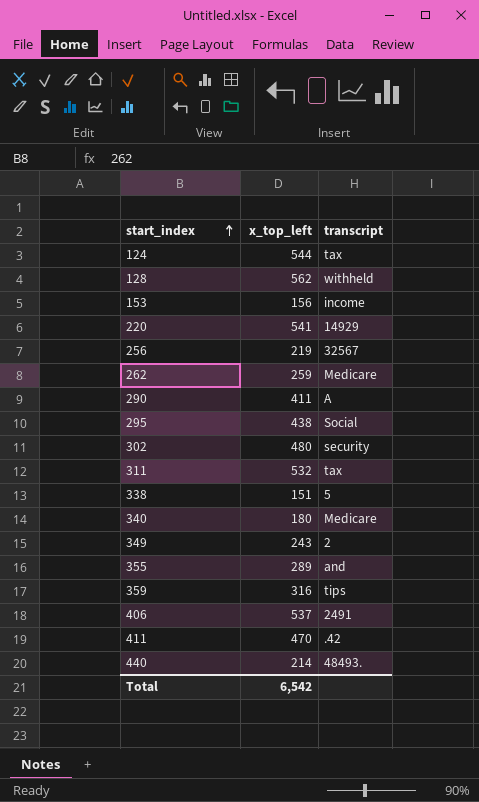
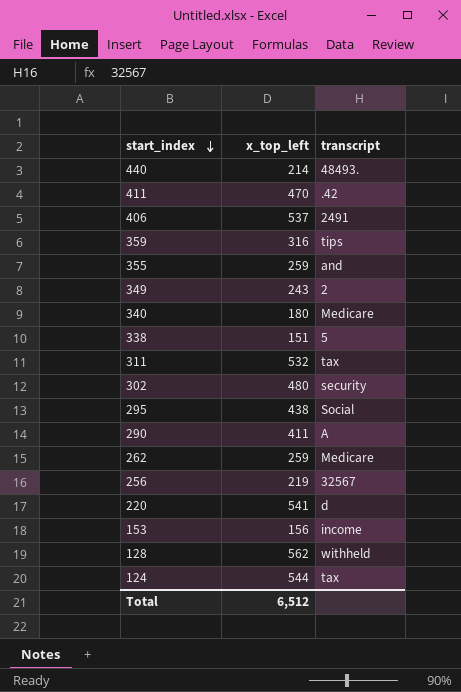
row order: start_index ascending -> start_index descending
355 | x_top_left: 289 -> 259
220 | transcript: 14929 -> d
Total | x_top_left: 6,542 -> 6,512

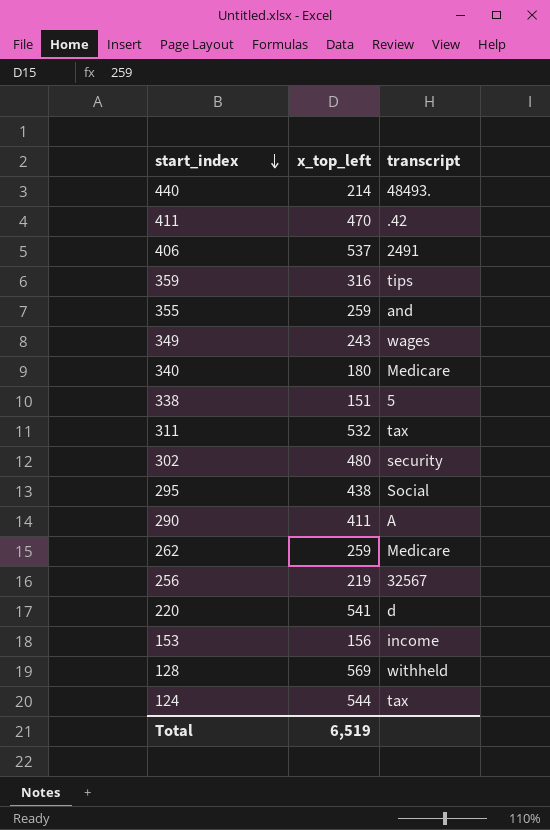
349 | transcript: 2 -> wages
128 | x_top_left: 562 -> 569
Total | x_top_left: 6,512 -> 6,519

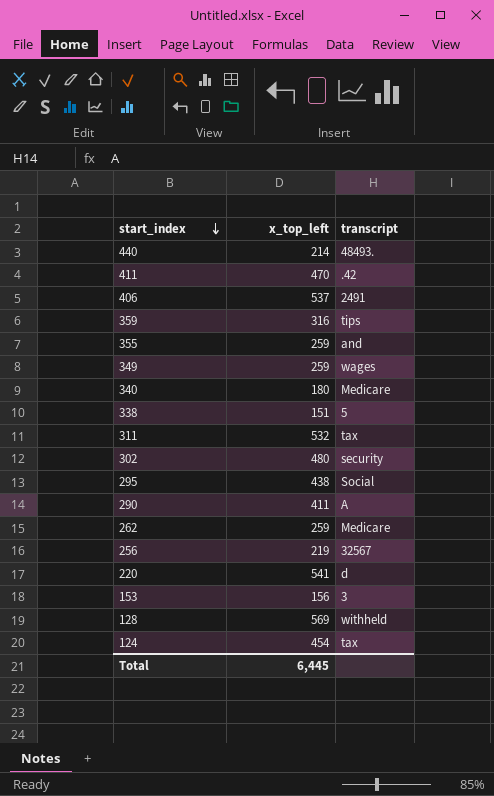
349 | x_top_left: 243 -> 259
153 | transcript: income -> 3
124 | x_top_left: 544 -> 454
Total | x_top_left: 6,519 -> 6,445

